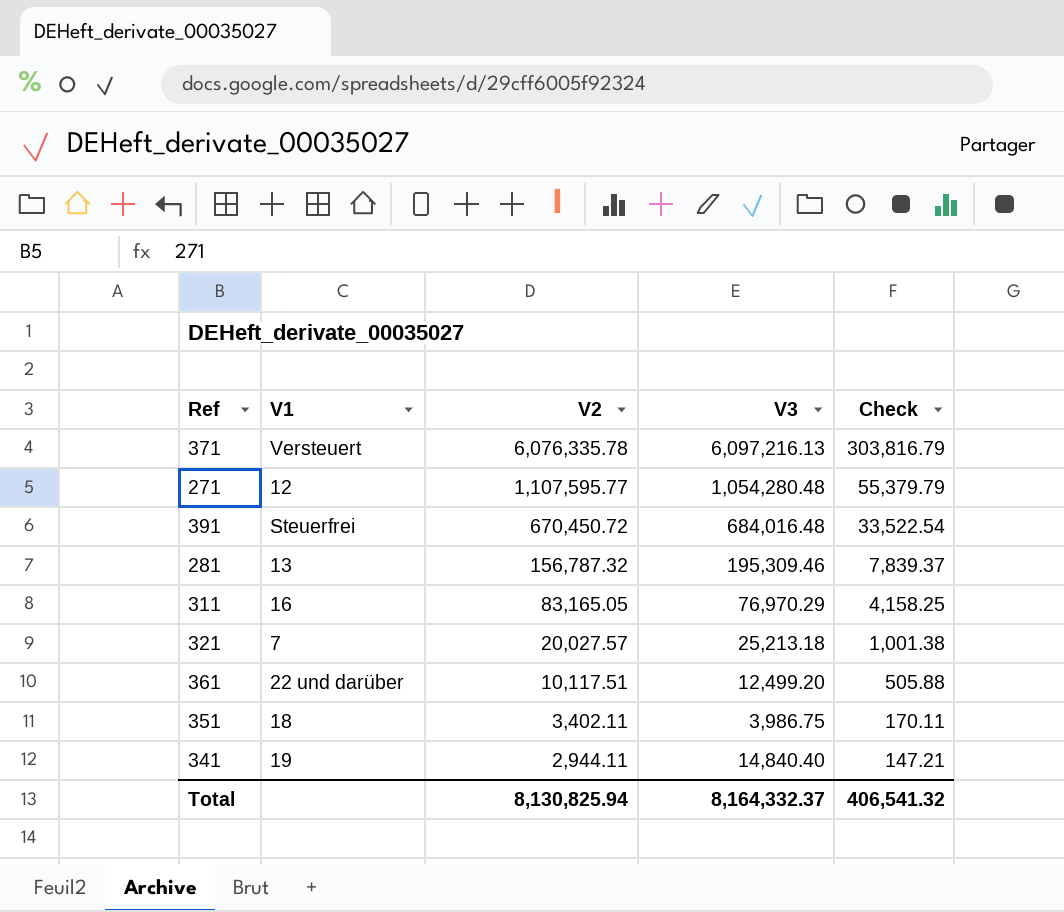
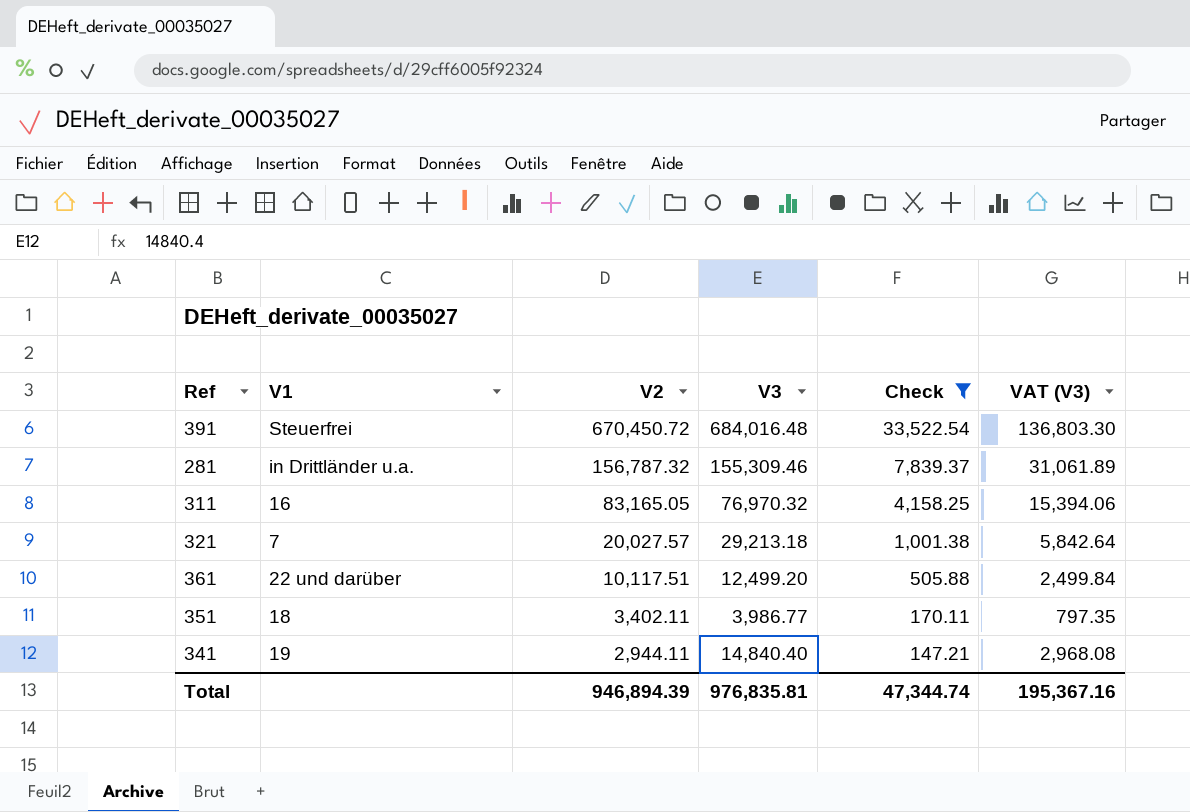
filter: none -> Check <= 33,522.54
column VAT (V3) | formula: none -> [V3] * 0.2
281 | V1: 13 -> in Drittländer u.a.
281 | V3: 195,309.46 -> 155,309.46
311 | V3: 76,970.29 -> 76,970.32
321 | V3: 25,213.18 -> 29,213.18
351 | V3: 3,986.75 -> 3,986.77
Total | V2: 8,130,825.94 -> 946,894.39
Total | V3: 8,164,332.37 -> 976,835.81
Total | Check: 406,541.32 -> 47,344.74

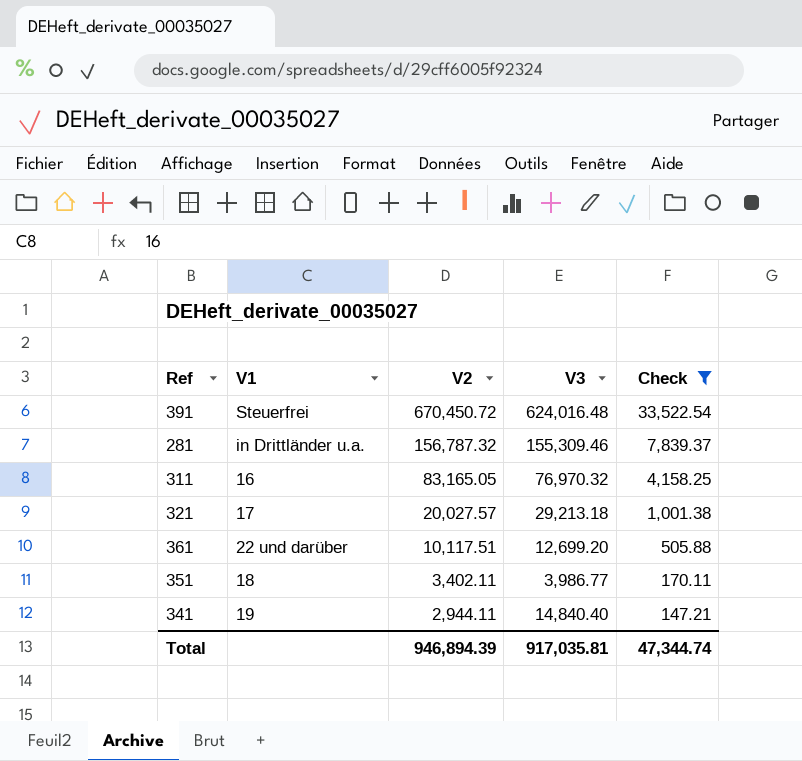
column VAT (V3) | formula: [V3] * 0.2 -> none
391 | V3: 684,016.48 -> 624,016.48
321 | V1: 7 -> 17
361 | V3: 12,499.20 -> 12,699.20
Total | V3: 976,835.81 -> 917,035.81

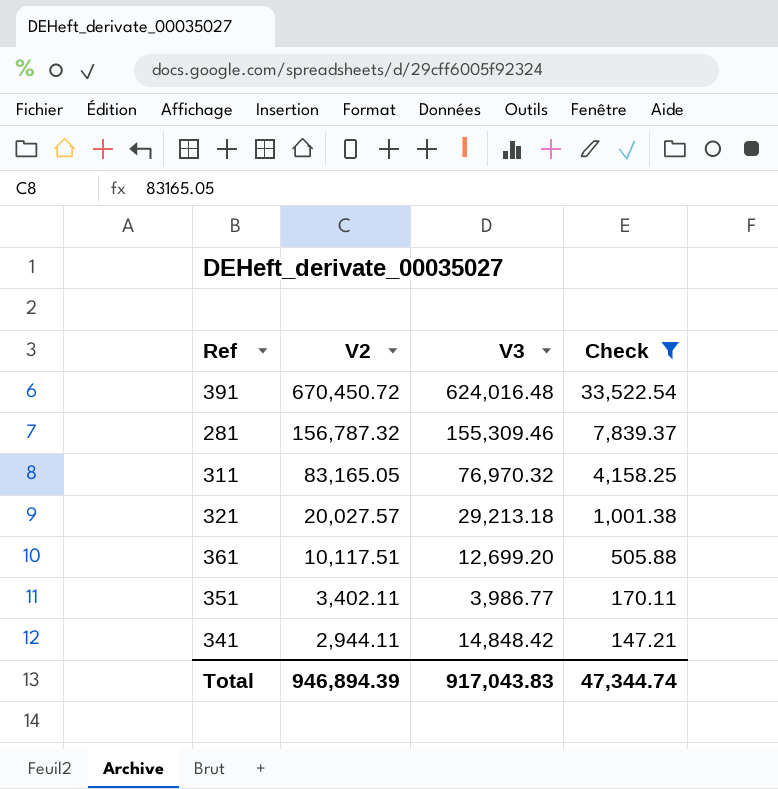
column V1 | position: 2 -> none
341 | V3: 14,840.40 -> 14,848.42
Total | V3: 917,035.81 -> 917,043.83

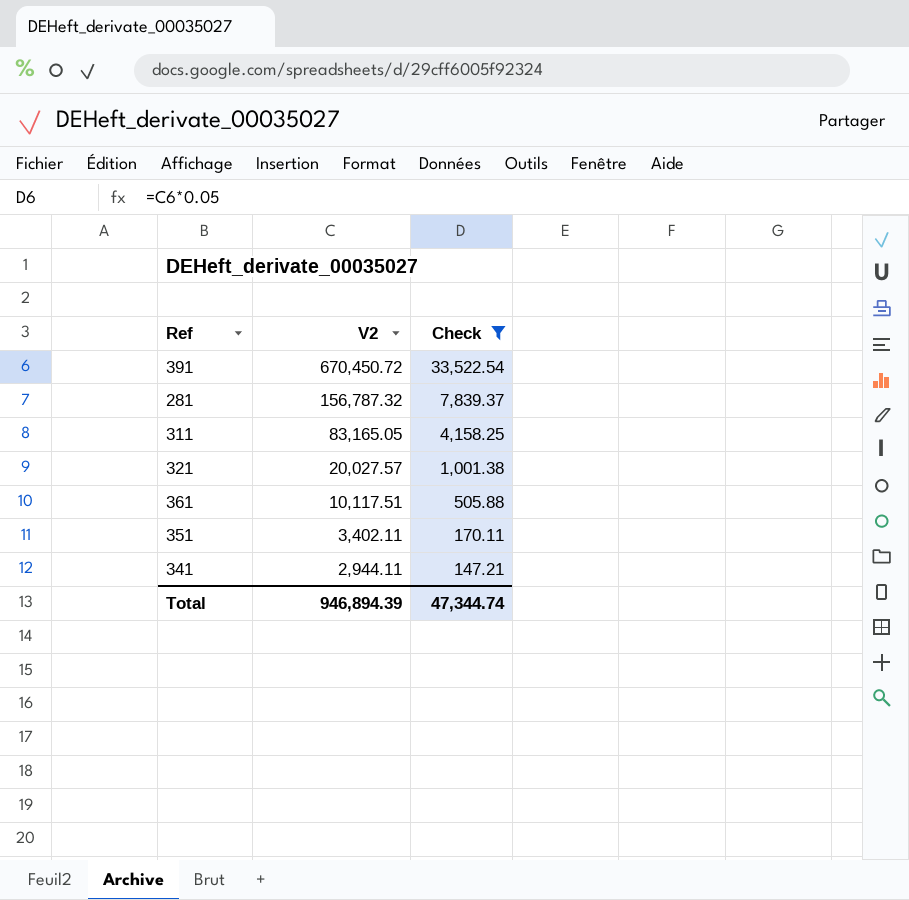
column V3 | position: 3 -> none

